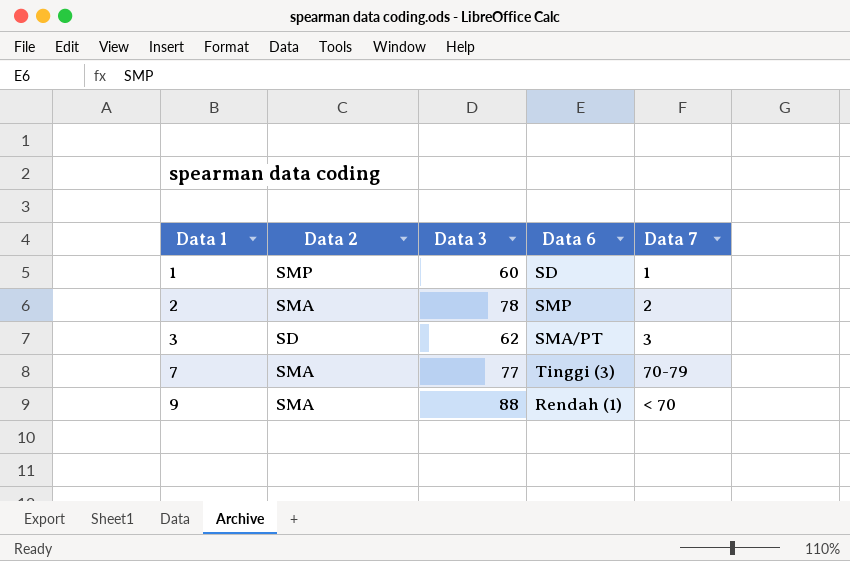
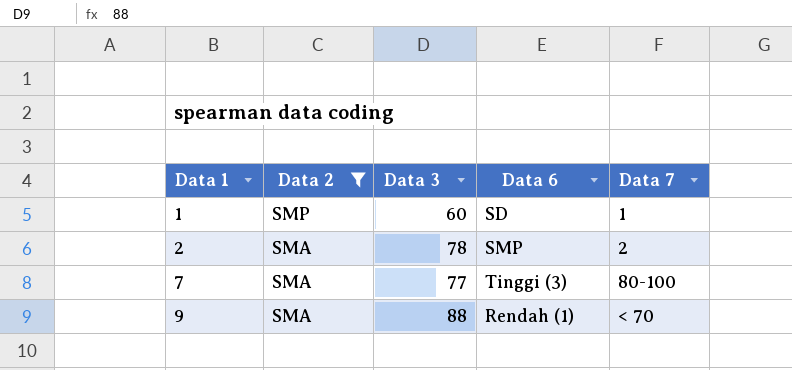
filter: none -> Data 2 != SD
7 | Data 7: 70-79 -> 80-100

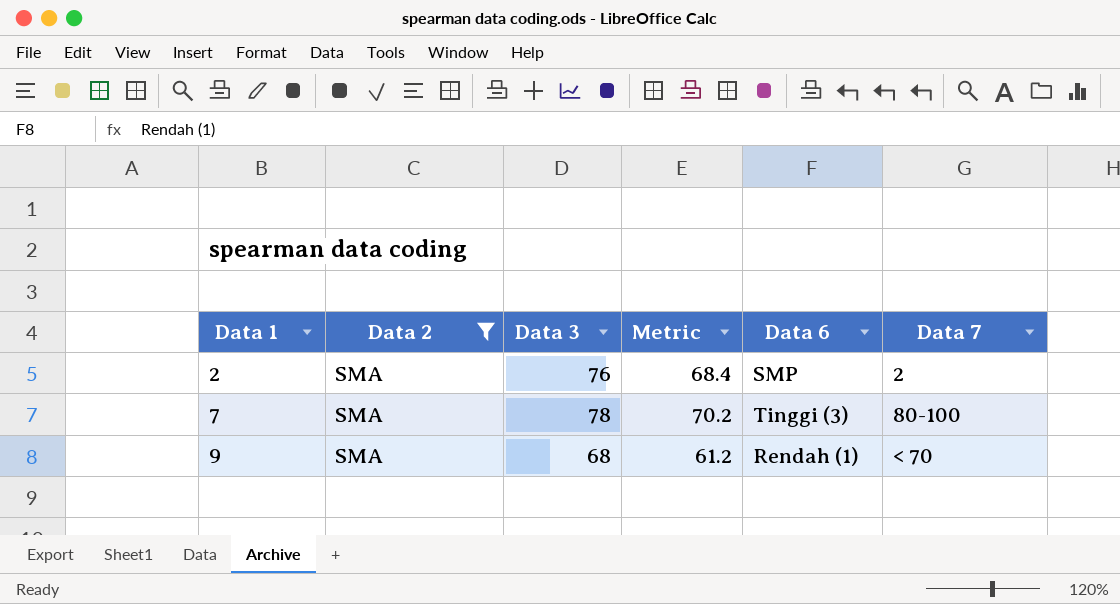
column Metric | formula: none -> [Data 3] * 0.9
row 1: SMP | 60 | SD | 1 -> none
2 | Data 3: 78 -> 76
7 | Data 3: 77 -> 78
9 | Data 3: 88 -> 68

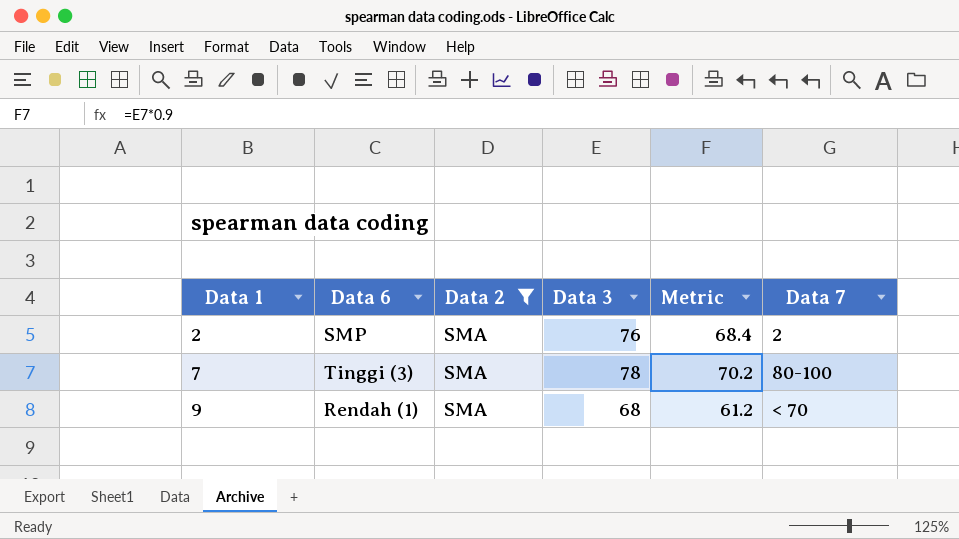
column Data 6 | position: 5 -> 2

